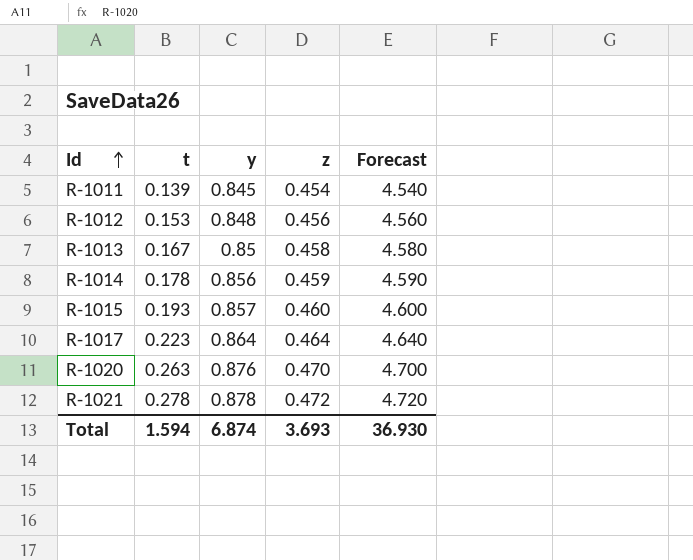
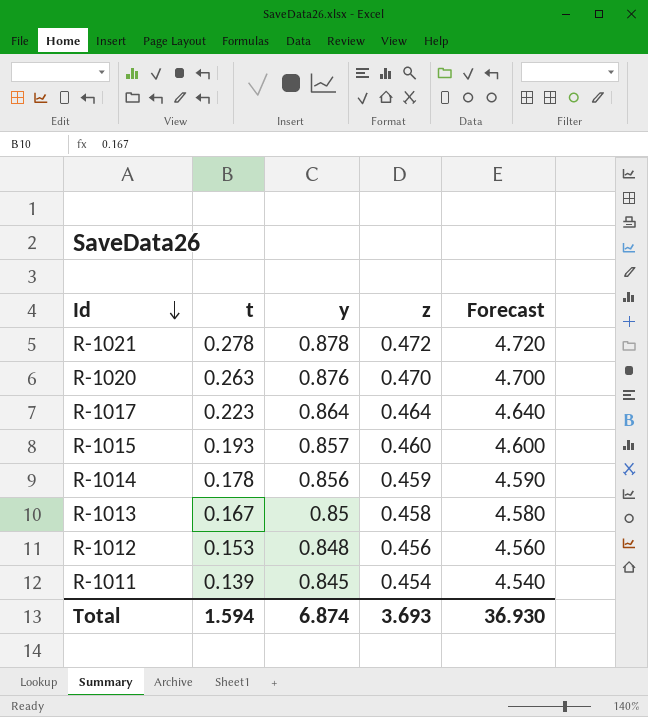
row order: Id ascending -> Id descending

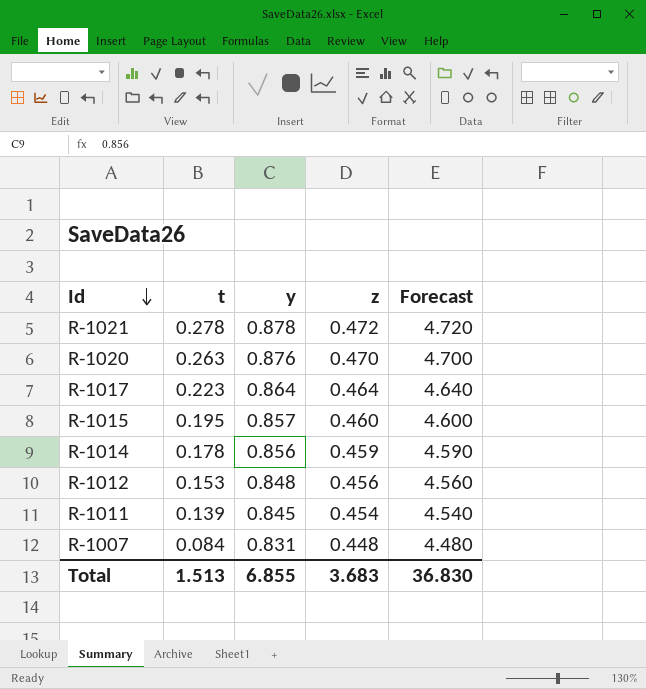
row R-1013: 0.167 | 0.85 | 0.458 | 4.580 -> none
R-1015 | t: 0.193 -> 0.195
row R-1007: none -> 0.084 | 0.831 | 0.448 | 4.480
Total | t: 1.594 -> 1.513
Total | y: 6.874 -> 6.855
Total | z: 3.693 -> 3.683
Total | Forecast: 36.930 -> 36.830

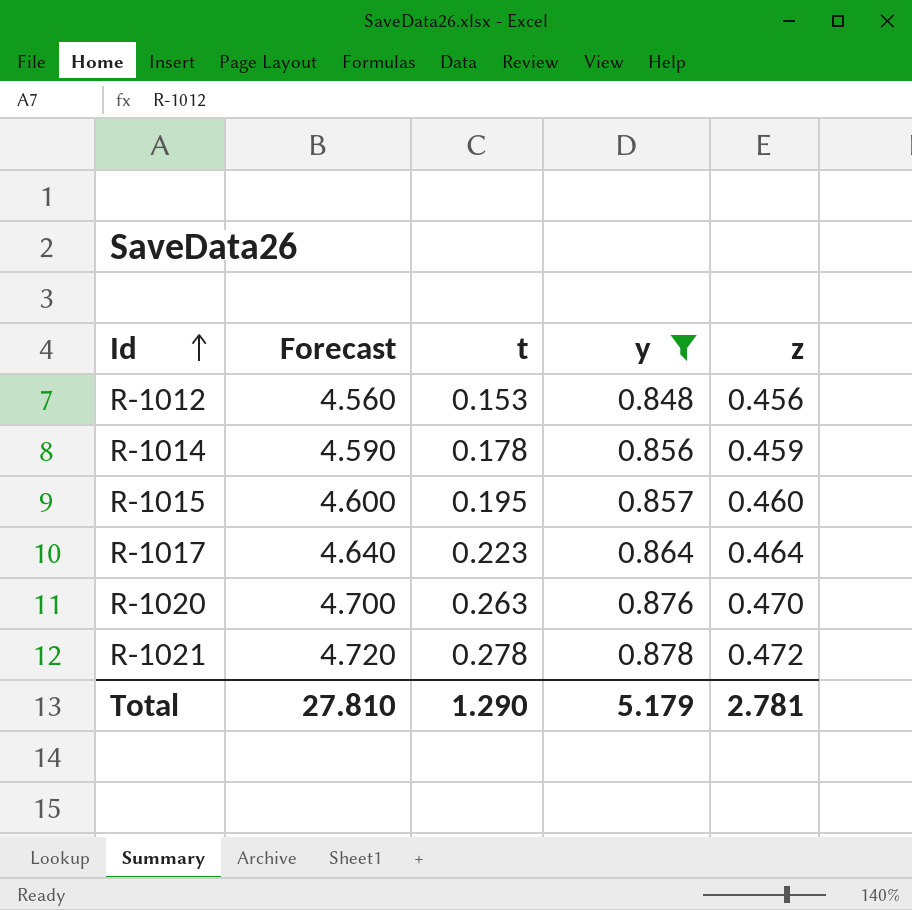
filter: none -> y >= 0.848
row order: Id descending -> Id ascending
column Forecast | position: 5 -> 2
Total | Forecast: 36.830 -> 27.810
Total | t: 1.513 -> 1.290
Total | y: 6.855 -> 5.179
Total | z: 3.683 -> 2.781

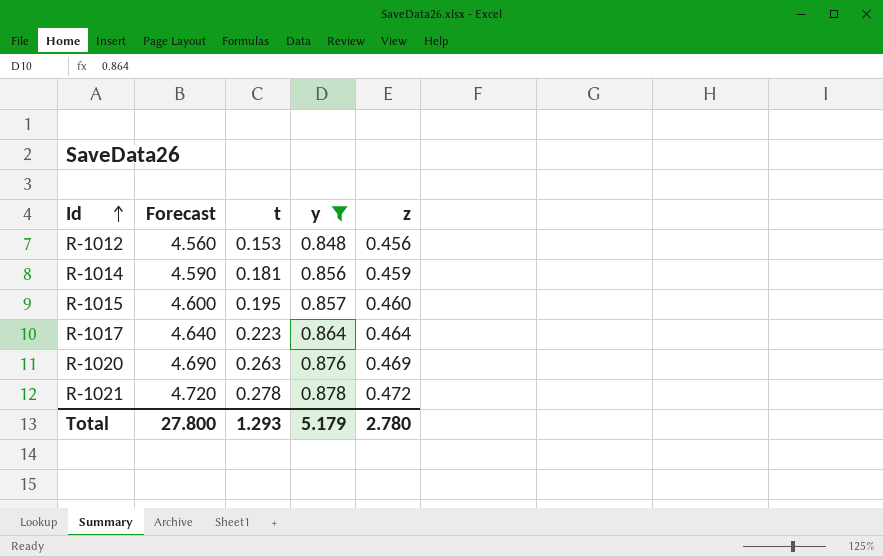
R-1014 | t: 0.178 -> 0.181
R-1020 | Forecast: 4.700 -> 4.690
R-1020 | z: 0.470 -> 0.469
Total | Forecast: 27.810 -> 27.800
Total | t: 1.290 -> 1.293
Total | z: 2.781 -> 2.780

